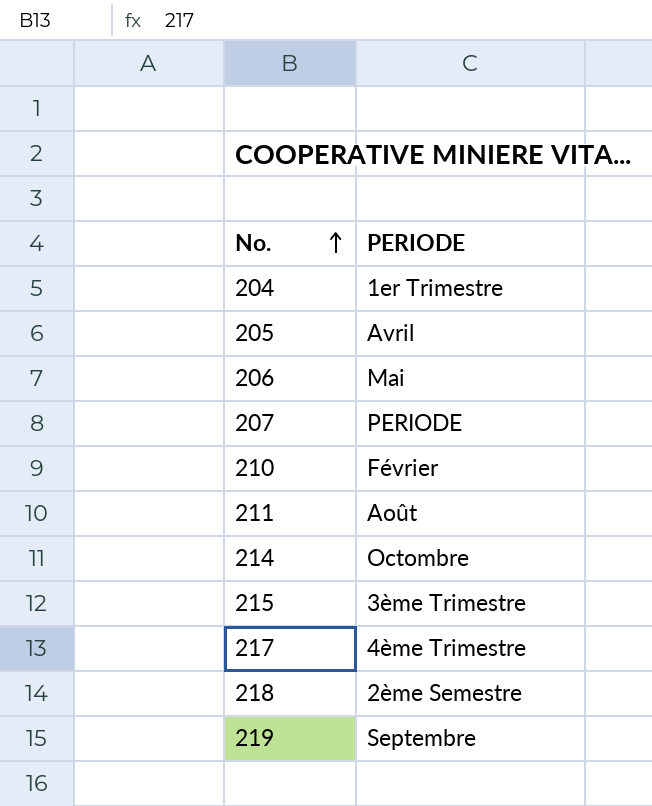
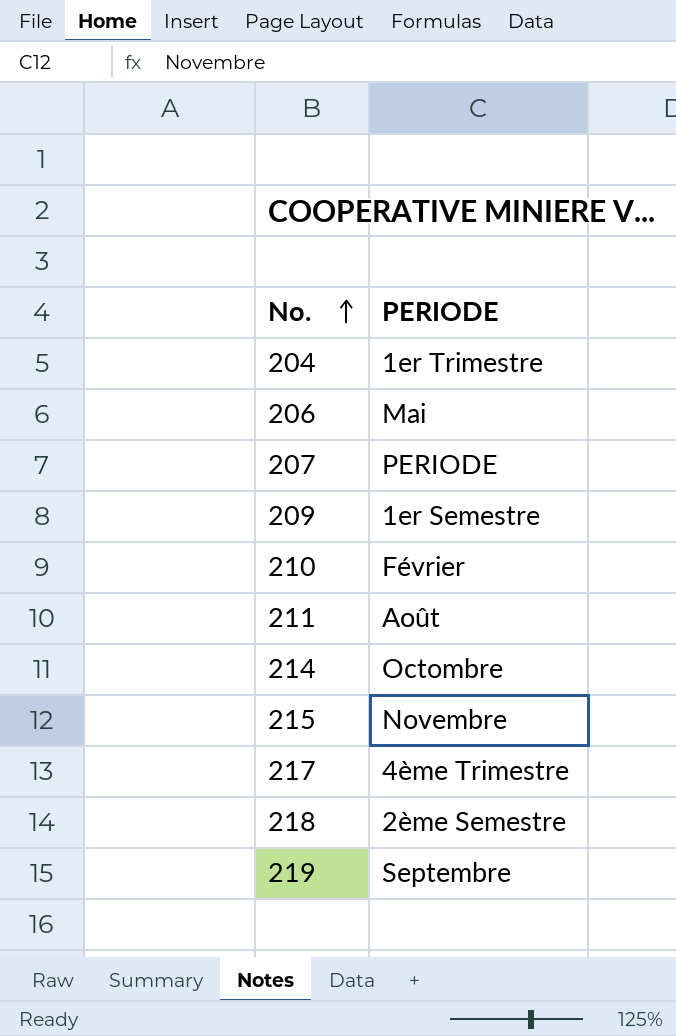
row 205: Avril -> none
row 209: none -> 1er Semestre
215 | PERIODE: 3ème Trimestre -> Novembre

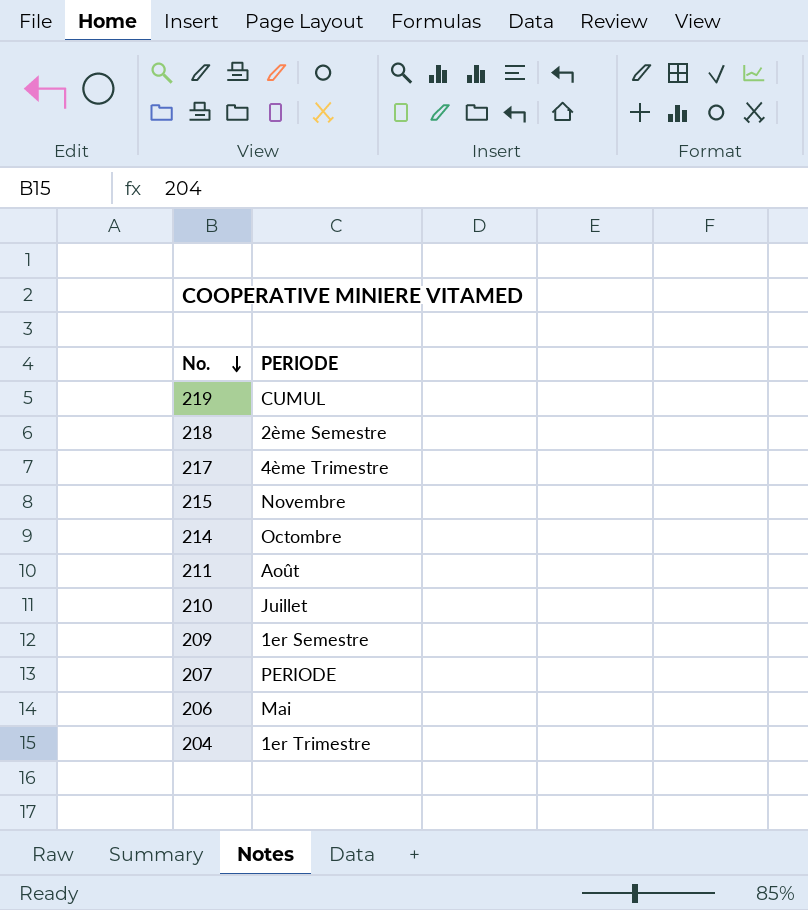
row order: No. ascending -> No. descending
219 | PERIODE: Septembre -> CUMUL
210 | PERIODE: Février -> Juillet

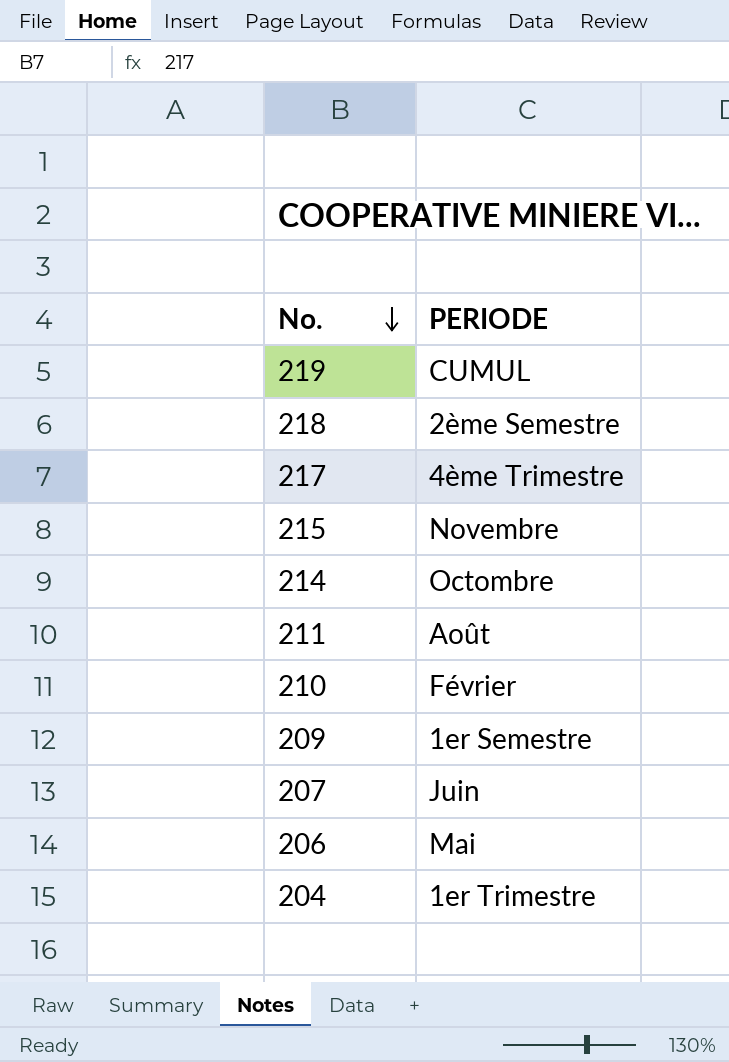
210 | PERIODE: Juillet -> Février
207 | PERIODE: PERIODE -> Juin

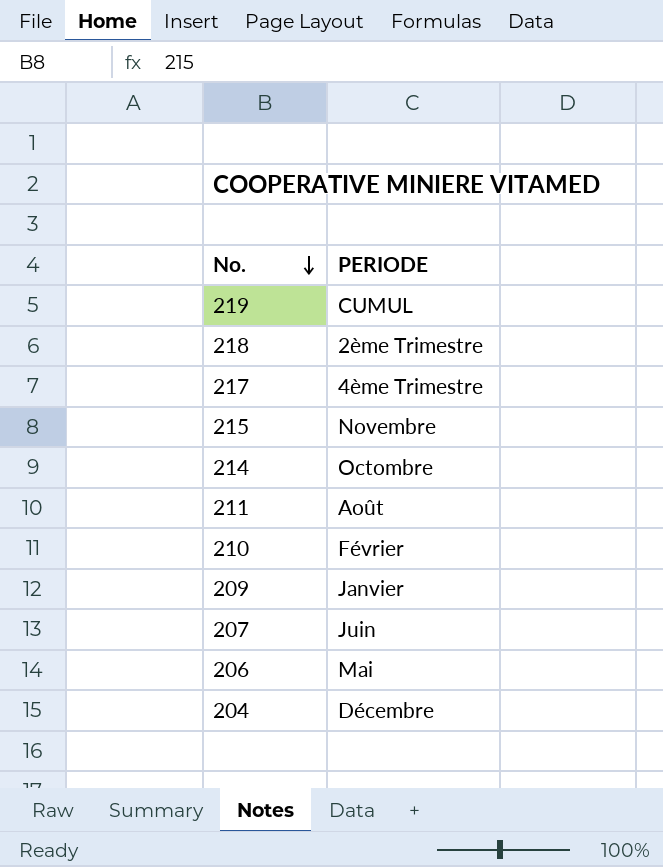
218 | PERIODE: 2ème Semestre -> 2ème Trimestre
209 | PERIODE: 1er Semestre -> Janvier
204 | PERIODE: 1er Trimestre -> Décembre

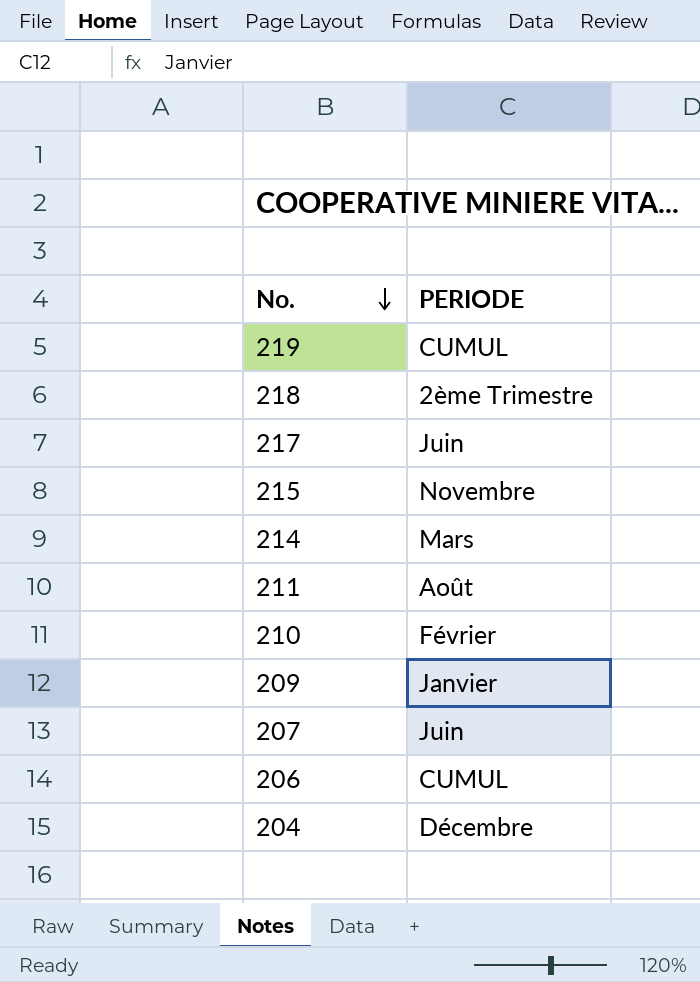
217 | PERIODE: 4ème Trimestre -> Juin
214 | PERIODE: Octombre -> Mars
206 | PERIODE: Mai -> CUMUL

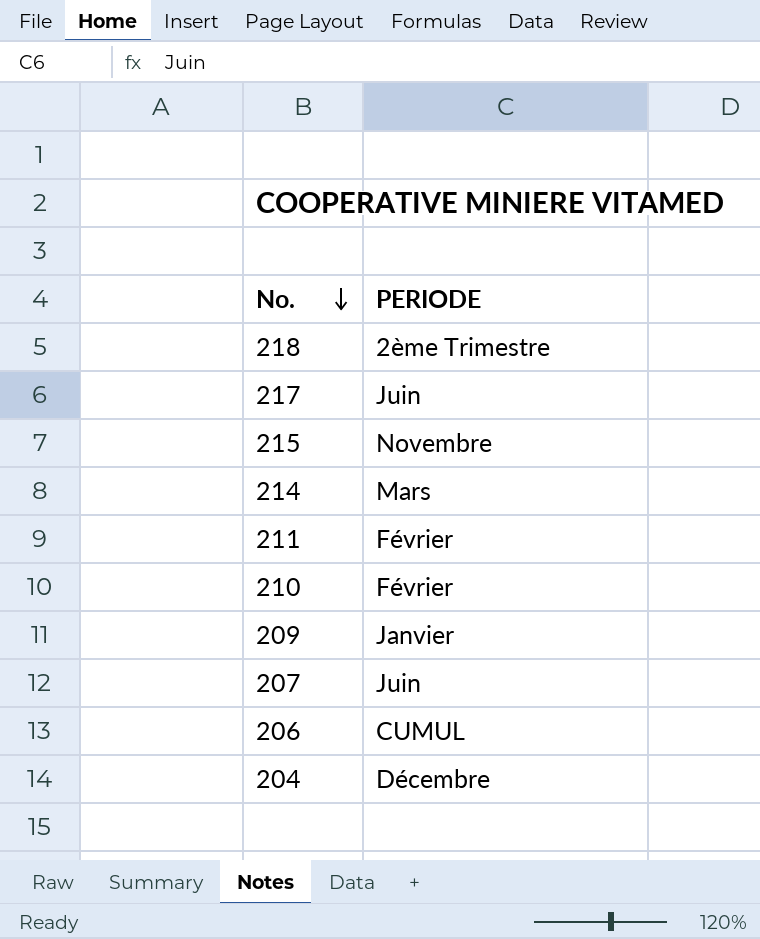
row 219: CUMUL -> none
211 | PERIODE: Août -> Février

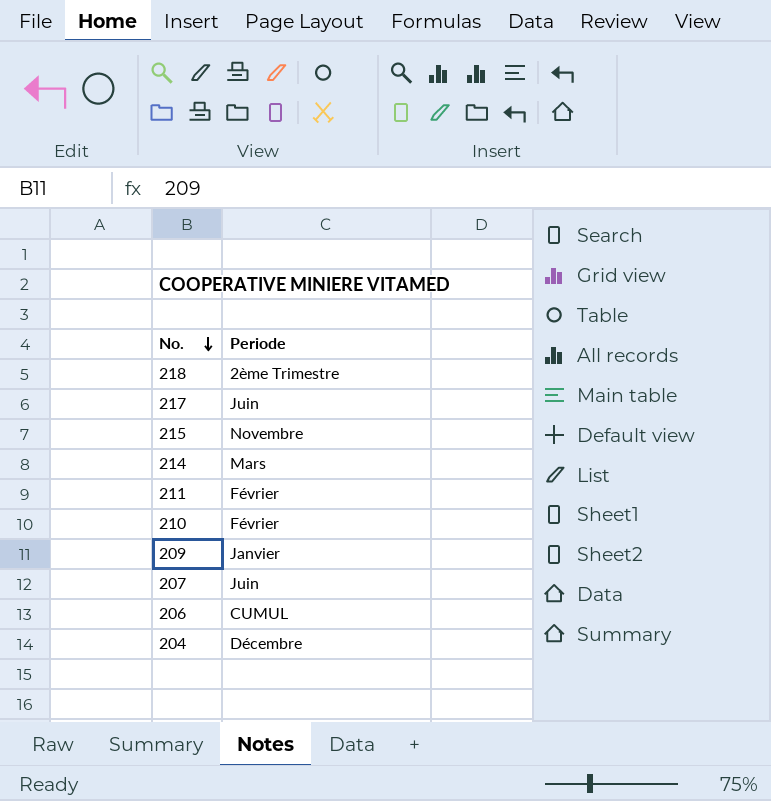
column name: PERIODE -> Periode

